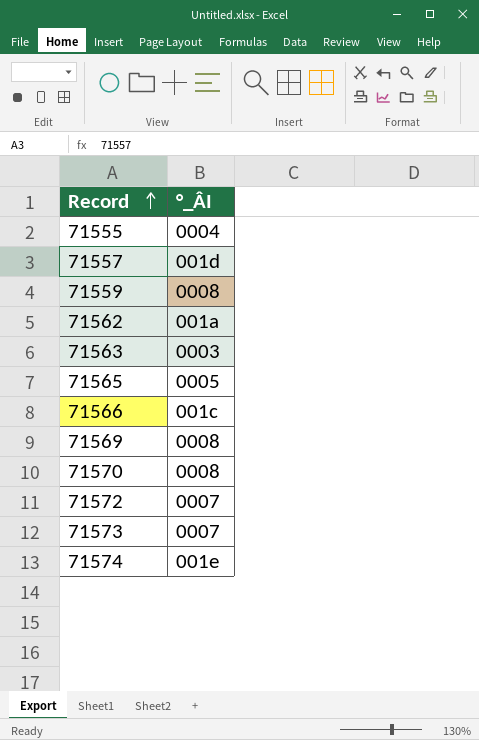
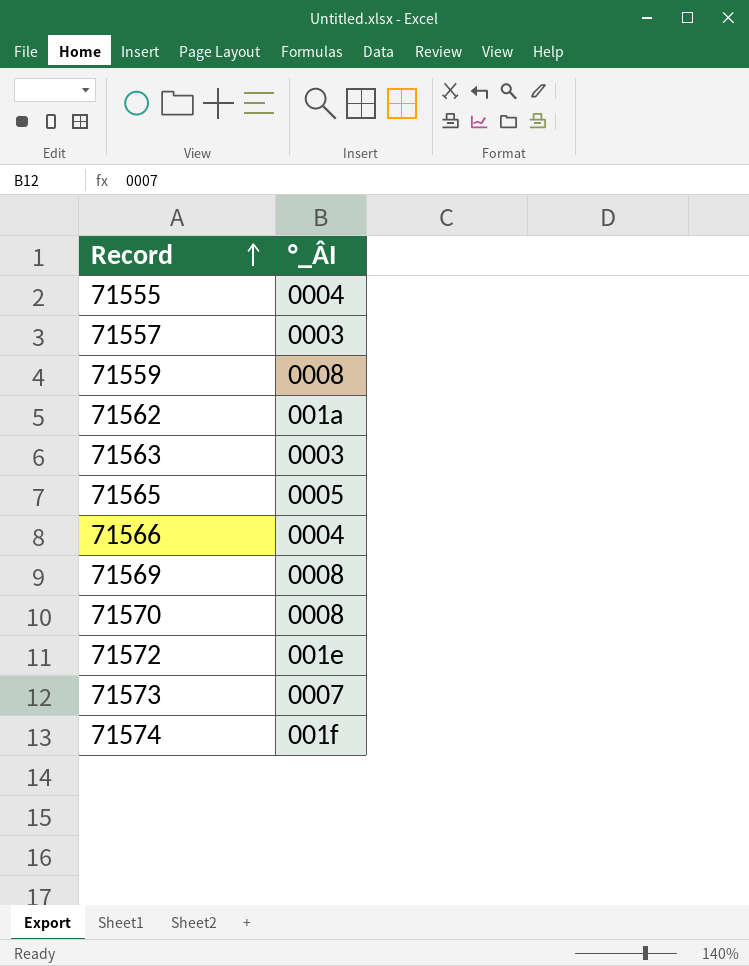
71557 | °_ÂI: 001d -> 0003
71566 | °_ÂI: 001c -> 0004
71572 | °_ÂI: 0007 -> 001e
71574 | °_ÂI: 001e -> 001f

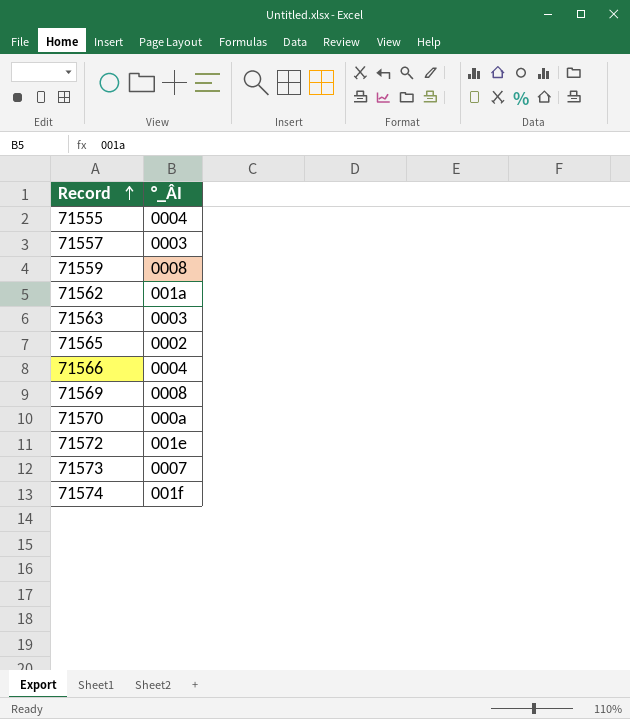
71565 | °_ÂI: 0005 -> 0002
71570 | °_ÂI: 0008 -> 000a

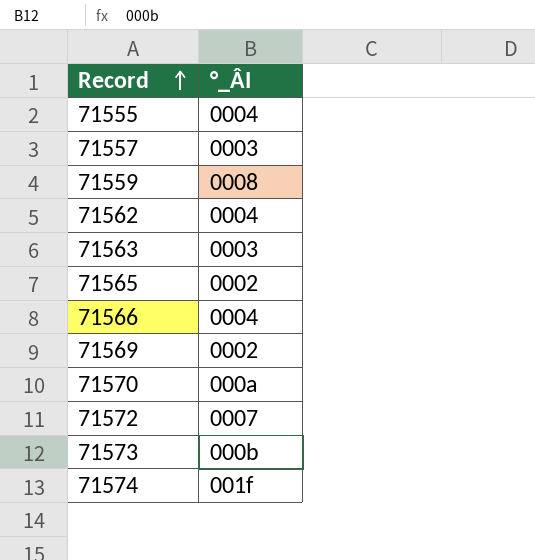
71562 | °_ÂI: 001a -> 0004
71569 | °_ÂI: 0008 -> 0002
71572 | °_ÂI: 001e -> 0007
71573 | °_ÂI: 0007 -> 000b

